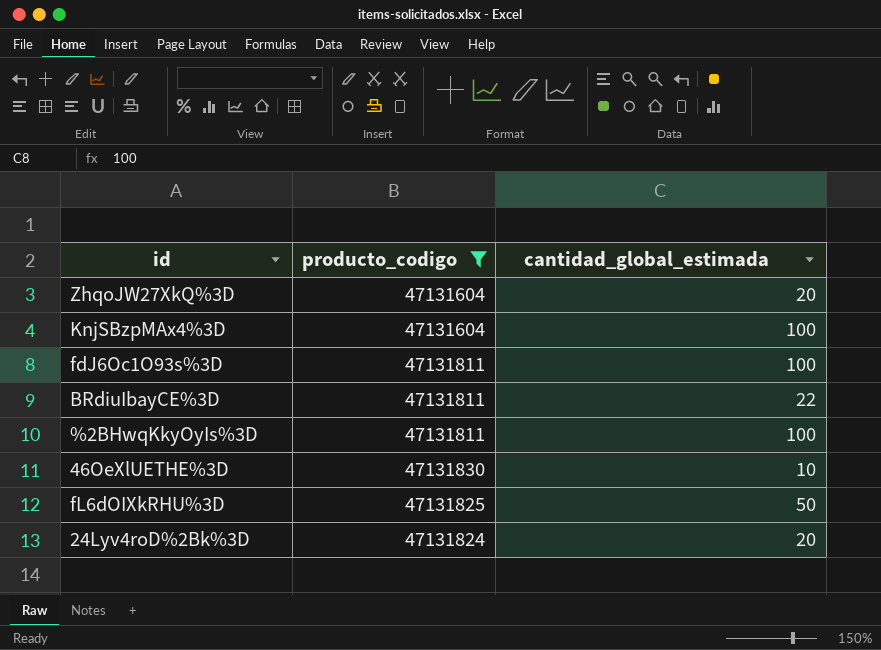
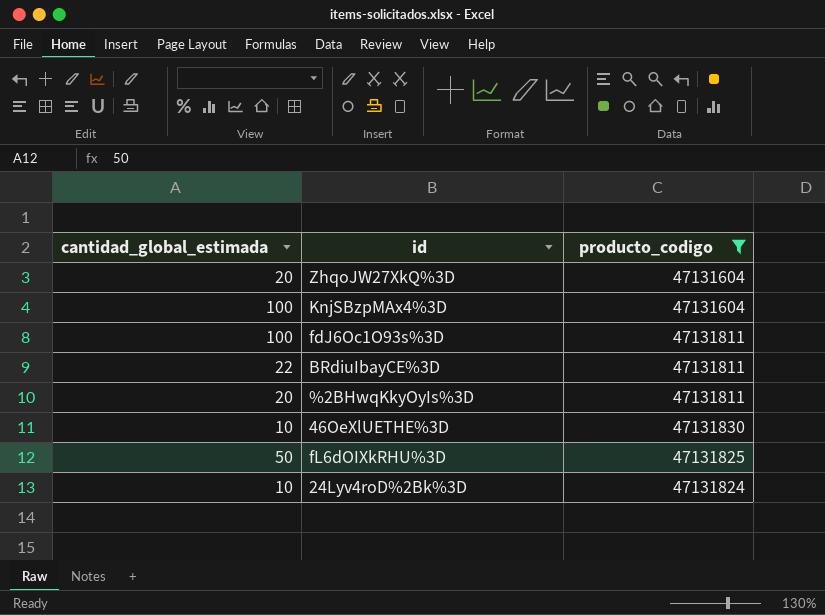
column cantidad_global_estimada | position: 3 -> 1
%2BHwqKkyOyIs%3D | cantidad_global_estimada: 100 -> 20
24Lyv4roD%2Bk%3D | cantidad_global_estimada: 20 -> 10

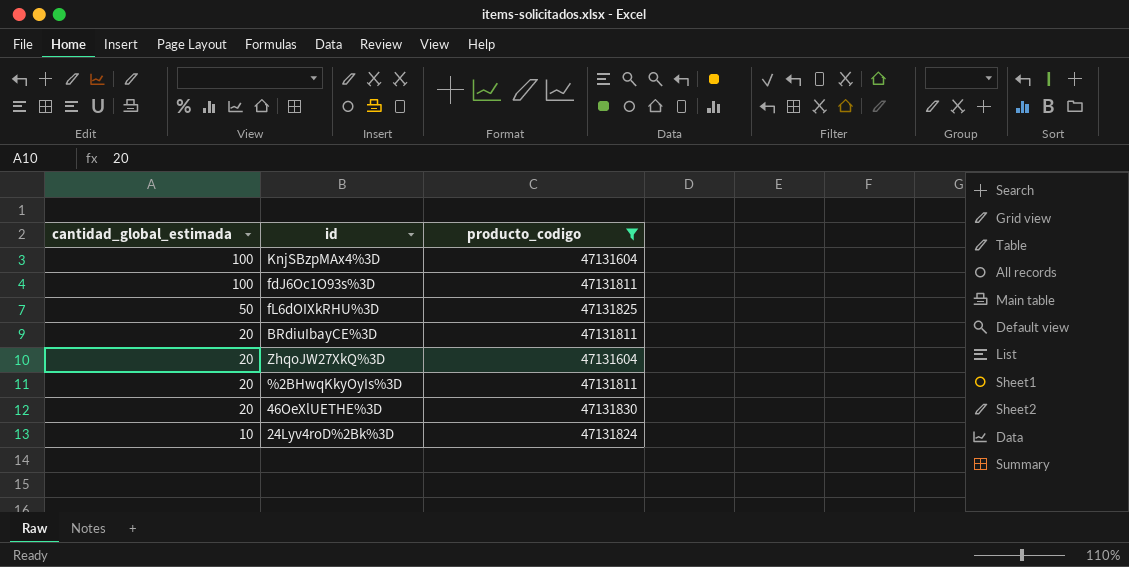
row order: none -> cantidad_global_estimada descending
BRdiuIbayCE%3D | cantidad_global_estimada: 22 -> 20
46OeXlUETHE%3D | cantidad_global_estimada: 10 -> 20

